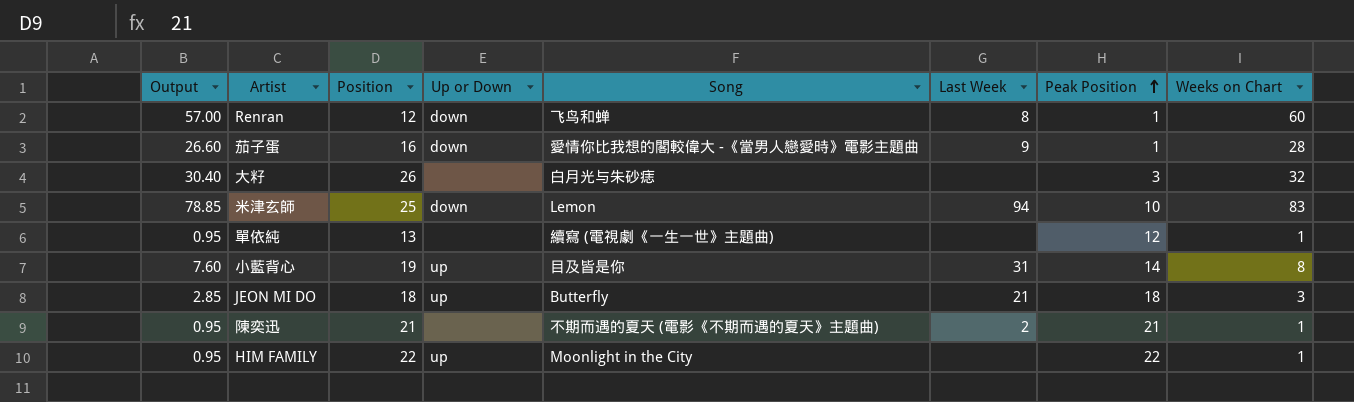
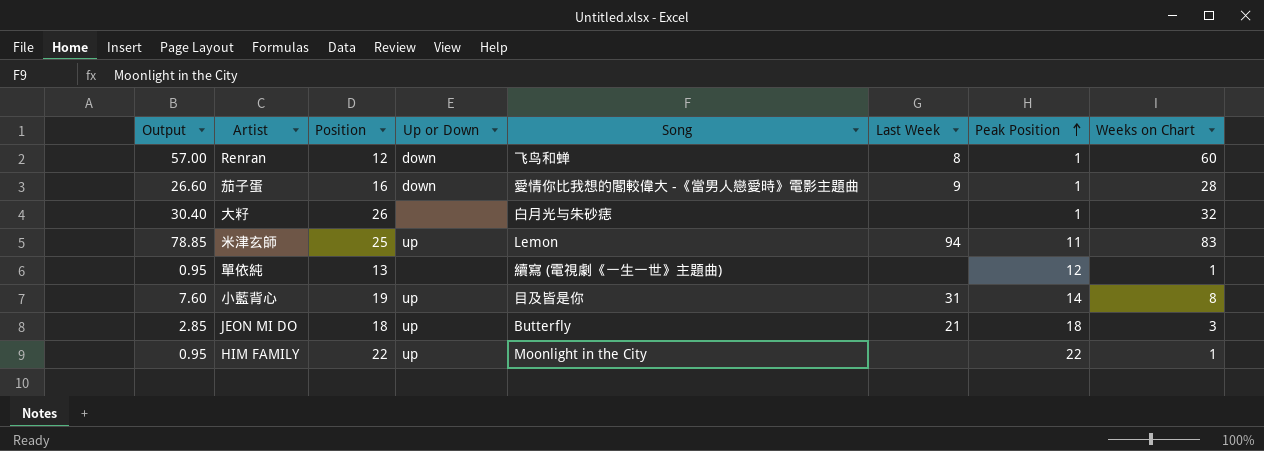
row 陳奕迅: 0.95 | 21 | none | 不期而遇的夏天 (電影《不期而遇的夏天》主題曲) | 2 | 21 | 1 -> none
大籽 | Peak Position: 3 -> 1
米津玄師 | Up or Down: down -> up
米津玄師 | Peak Position: 10 -> 11

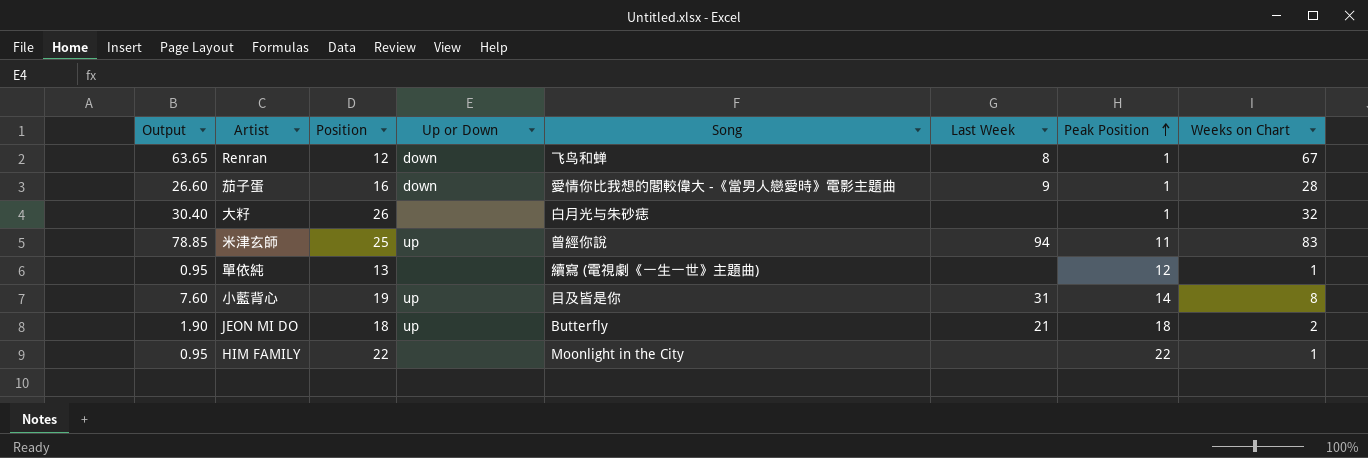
Renran | Output: 57.00 -> 63.65
Renran | Weeks on Chart: 60 -> 67
米津玄師 | Song: Lemon -> 曾經你說
JEON MI DO | Output: 2.85 -> 1.90
JEON MI DO | Weeks on Chart: 3 -> 2
HIM FAMILY | Up or Down: up -> none

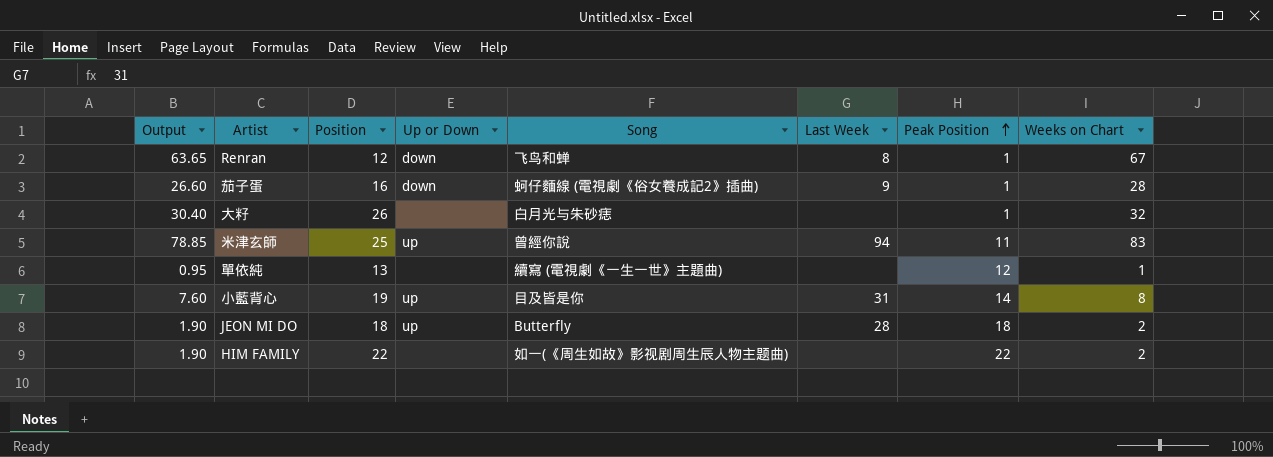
茄子蛋 | Song: 愛情你比我想的閣較偉大 -《當男人戀愛時》電影主題曲 -> 蚵仔麵線 (電視劇《俗女養成記2》插曲)
JEON MI DO | Last Week: 21 -> 28
HIM FAMILY | Output: 0.95 -> 1.90
HIM FAMILY | Song: Moonlight in the City -> 如一(《周生如故》影视剧周生辰人物主题曲)
HIM FAMILY | Weeks on Chart: 1 -> 2

